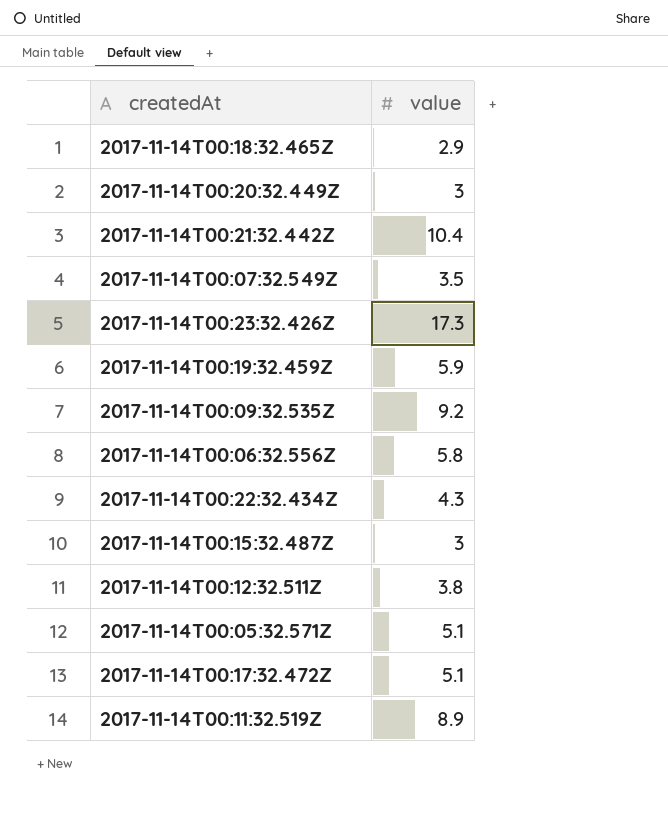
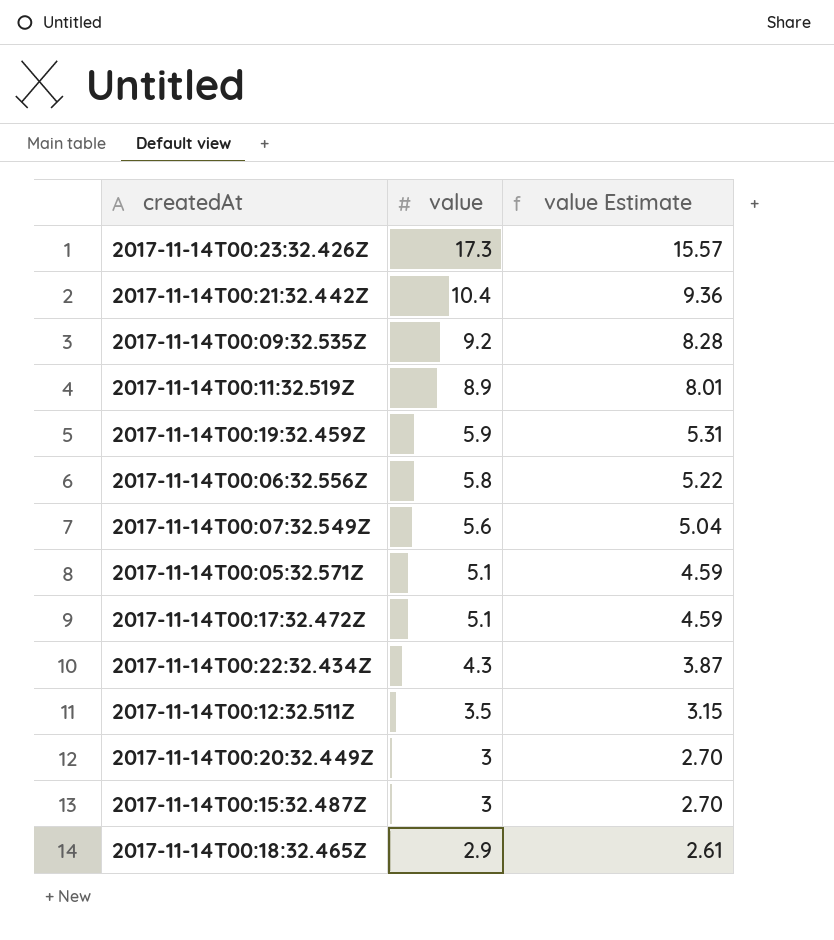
row order: none -> value descending
column value Estimate | formula: none -> [value] * 0.9
2017-11-14T00:07:32.549Z | value: 3.5 -> 5.6
2017-11-14T00:12:32.511Z | value: 3.8 -> 3.5

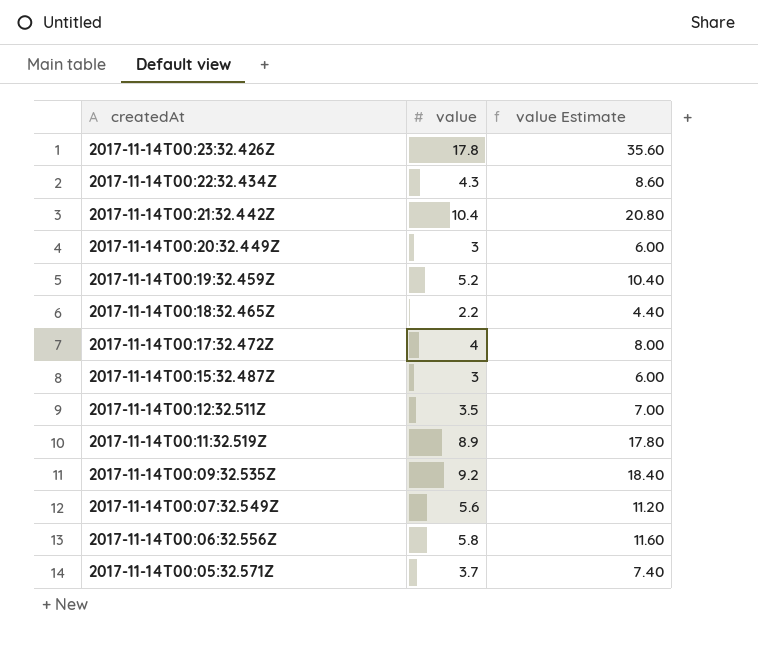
row order: value descending -> createdAt descending
column value Estimate | formula: [value] * 0.9 -> [value] * 2
2017-11-14T00:23:32.426Z | value: 17.3 -> 17.8
2017-11-14T00:19:32.459Z | value: 5.9 -> 5.2
2017-11-14T00:18:32.465Z | value: 2.9 -> 2.2
2017-11-14T00:17:32.472Z | value: 5.1 -> 4
2017-11-14T00:05:32.571Z | value: 5.1 -> 3.7

